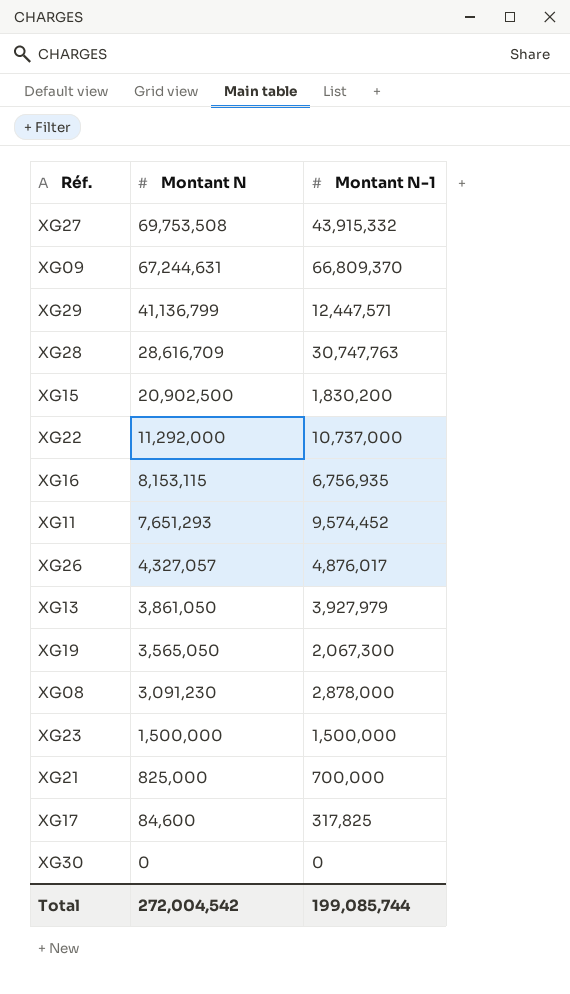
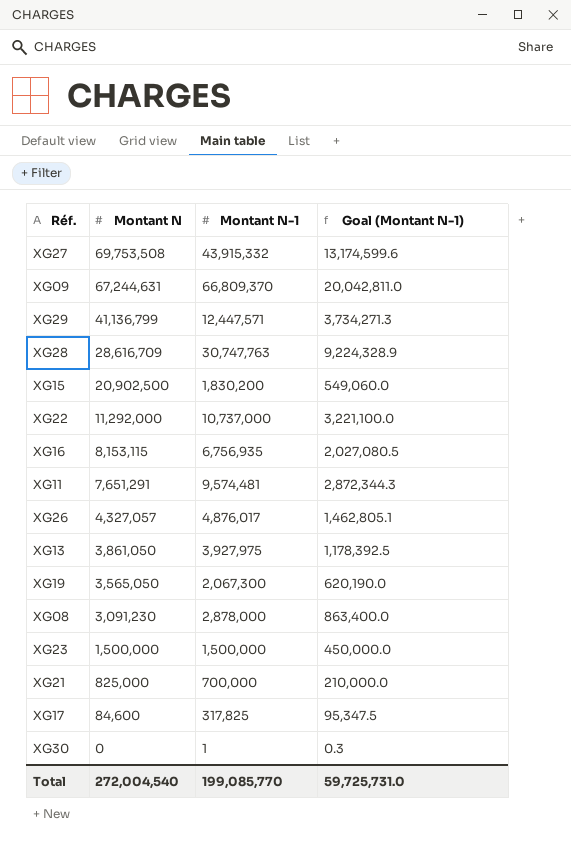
column Goal (Montant N-1) | formula: none -> [Montant N-1] * 0.3
XG11 | Montant N: 7,651,293 -> 7,651,291
XG11 | Montant N-1: 9,574,452 -> 9,574,481
XG13 | Montant N-1: 3,927,979 -> 3,927,975
XG30 | Montant N-1: 0 -> 1
Total | Montant N: 272,004,542 -> 272,004,540
Total | Montant N-1: 199,085,744 -> 199,085,770

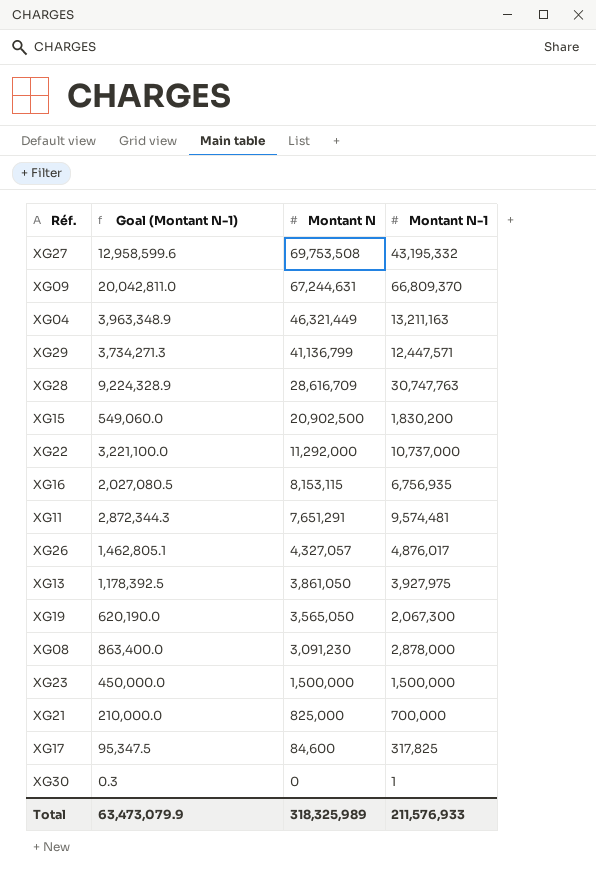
column Goal (Montant N-1) | position: 4 -> 2
XG27 | Goal (Montant N-1): 13,174,599.6 -> 12,958,599.6
XG27 | Montant N-1: 43,915,332 -> 43,195,332
row XG04: none -> 3,963,348.9 | 46,321,449 | 13,211,163
Total | Goal (Montant N-1): 59,725,731.0 -> 63,473,079.9
Total | Montant N: 272,004,540 -> 318,325,989
Total | Montant N-1: 199,085,770 -> 211,576,933

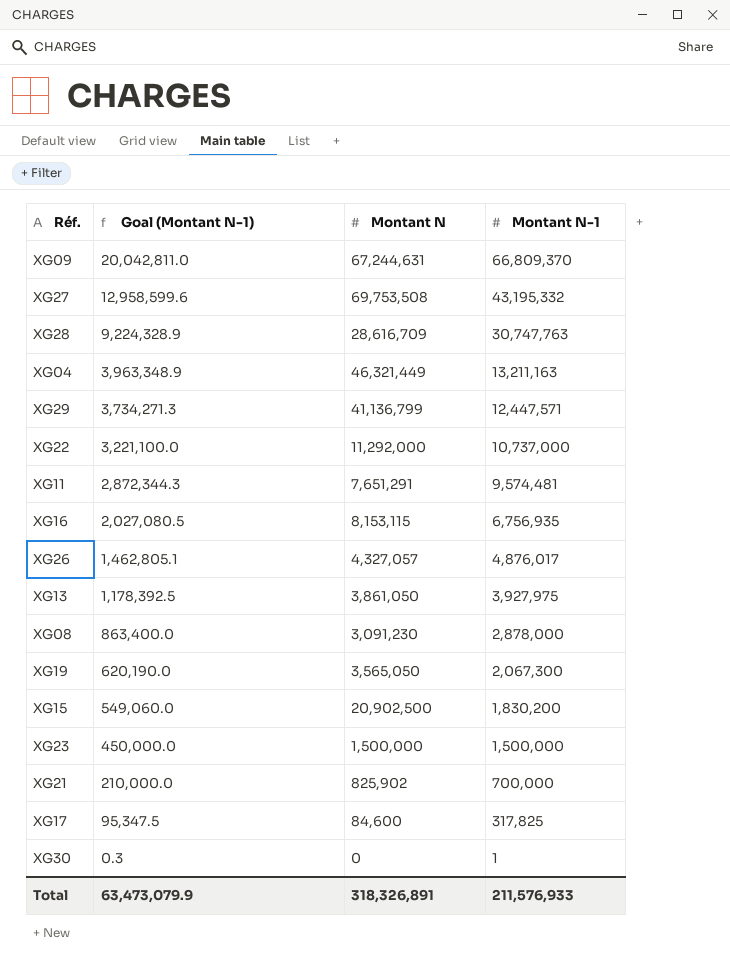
row order: Montant N descending -> Goal (Montant N-1) descending
XG21 | Montant N: 825,000 -> 825,902
Total | Montant N: 318,325,989 -> 318,326,891

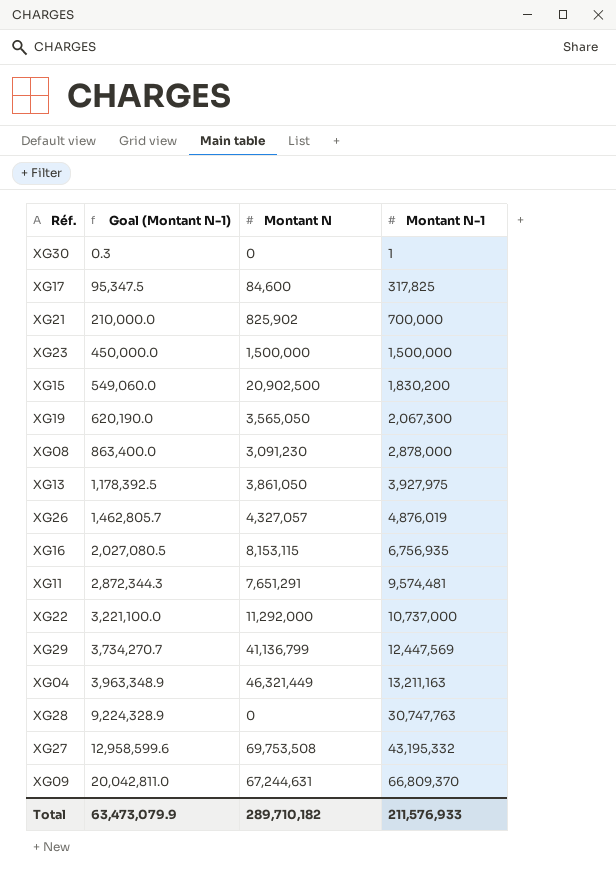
row order: Goal (Montant N-1) descending -> Goal (Montant N-1) ascending
XG26 | Goal (Montant N-1): 1,462,805.1 -> 1,462,805.7
XG26 | Montant N-1: 4,876,017 -> 4,876,019
XG29 | Goal (Montant N-1): 3,734,271.3 -> 3,734,270.7
XG29 | Montant N-1: 12,447,571 -> 12,447,569
XG28 | Montant N: 28,616,709 -> 0
Total | Montant N: 318,326,891 -> 289,710,182

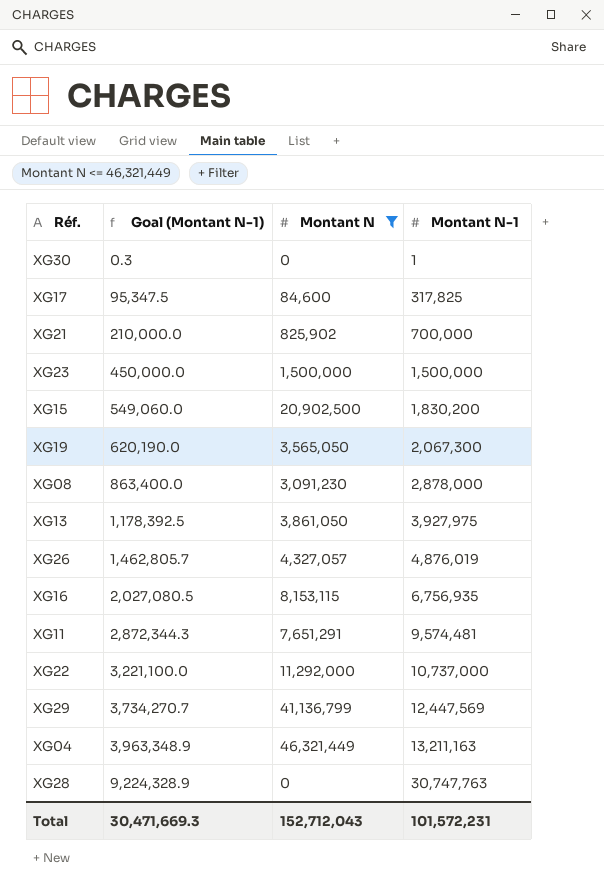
filter: none -> Montant N <= 46,321,449
Total | Goal (Montant N-1): 63,473,079.9 -> 30,471,669.3
Total | Montant N: 289,710,182 -> 152,712,043
Total | Montant N-1: 211,576,933 -> 101,572,231

